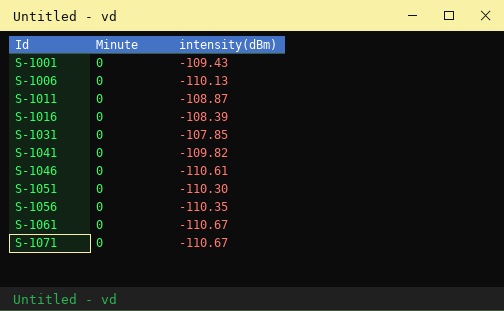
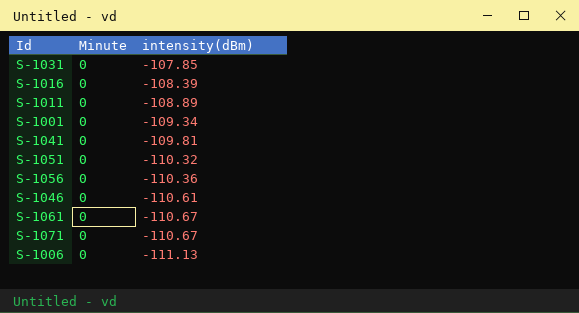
row order: Id ascending -> intensity(dBm) descending
S-1011 | intensity(dBm): -108.87 -> -108.89
S-1001 | intensity(dBm): -109.43 -> -109.34
S-1041 | intensity(dBm): -109.82 -> -109.81
S-1051 | intensity(dBm): -110.30 -> -110.32
S-1056 | intensity(dBm): -110.35 -> -110.36
S-1006 | intensity(dBm): -110.13 -> -111.13

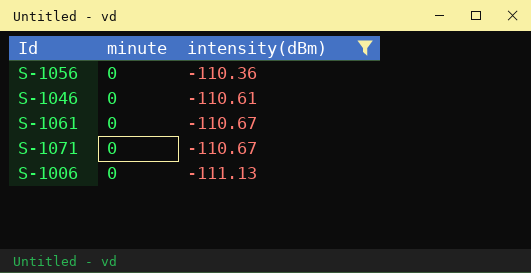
filter: none -> intensity(dBm) <= -110.36
column name: Minute -> minute

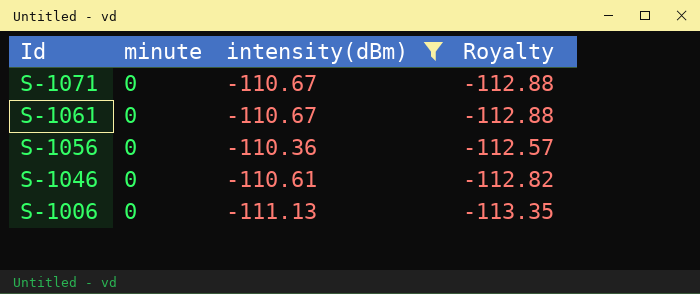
row order: intensity(dBm) descending -> Id descending
column Royalty | formula: none -> [intensity(dBm)] * 1.02

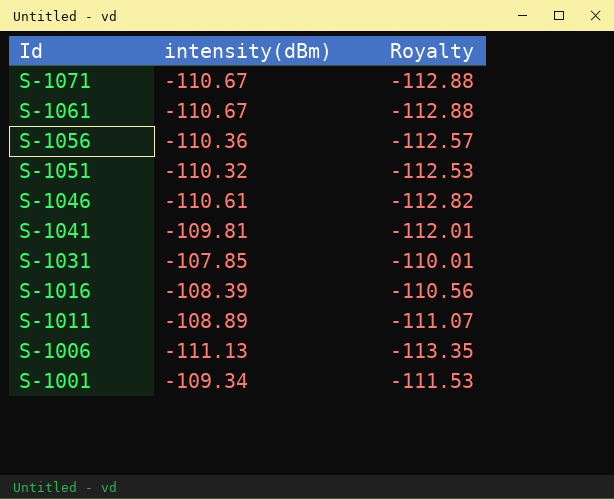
filter: intensity(dBm) <= -110.36 -> none
column minute | position: 2 -> none

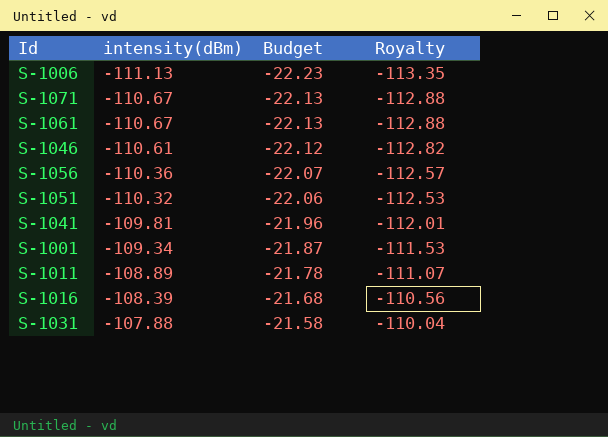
row order: Id descending -> intensity(dBm) ascending
column Budget | formula: none -> [intensity(dBm)] * 0.2
S-1031 | intensity(dBm): -107.85 -> -107.88
S-1031 | Royalty: -110.01 -> -110.04

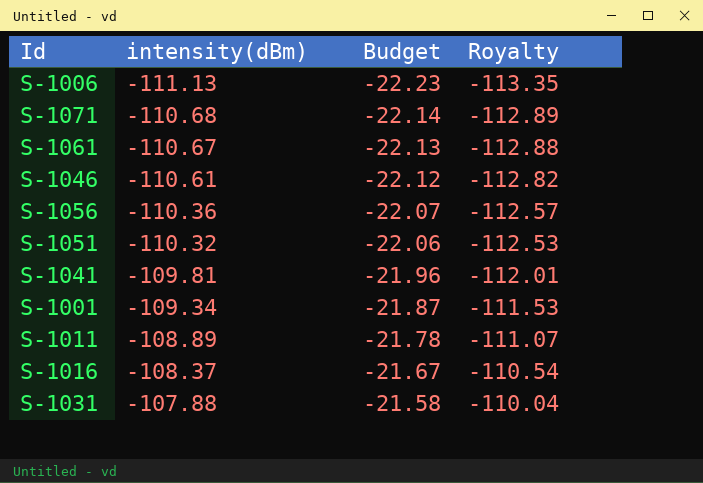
S-1071 | intensity(dBm): -110.67 -> -110.68
S-1071 | Budget: -22.13 -> -22.14
S-1071 | Royalty: -112.88 -> -112.89
S-1016 | intensity(dBm): -108.39 -> -108.37
S-1016 | Budget: -21.68 -> -21.67
S-1016 | Royalty: -110.56 -> -110.54

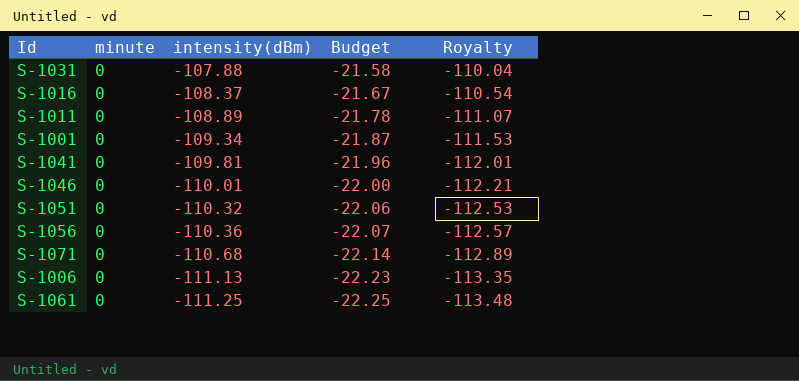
row order: intensity(dBm) ascending -> intensity(dBm) descending
column minute | position: none -> 2
S-1046 | intensity(dBm): -110.61 -> -110.01
S-1046 | Budget: -22.12 -> -22.00
S-1046 | Royalty: -112.82 -> -112.21
S-1061 | intensity(dBm): -110.67 -> -111.25
S-1061 | Budget: -22.13 -> -22.25
S-1061 | Royalty: -112.88 -> -113.48

